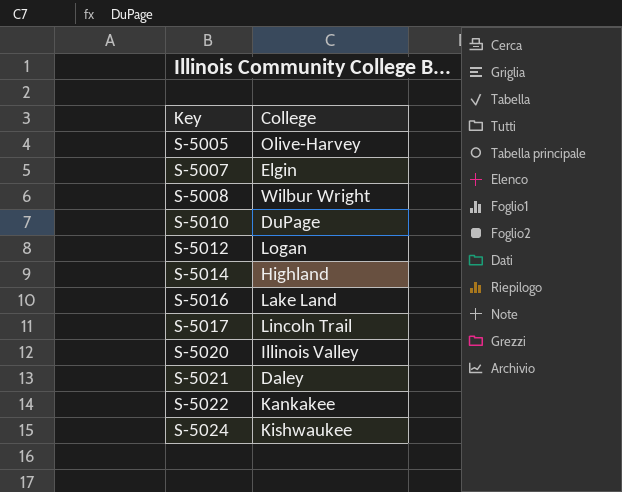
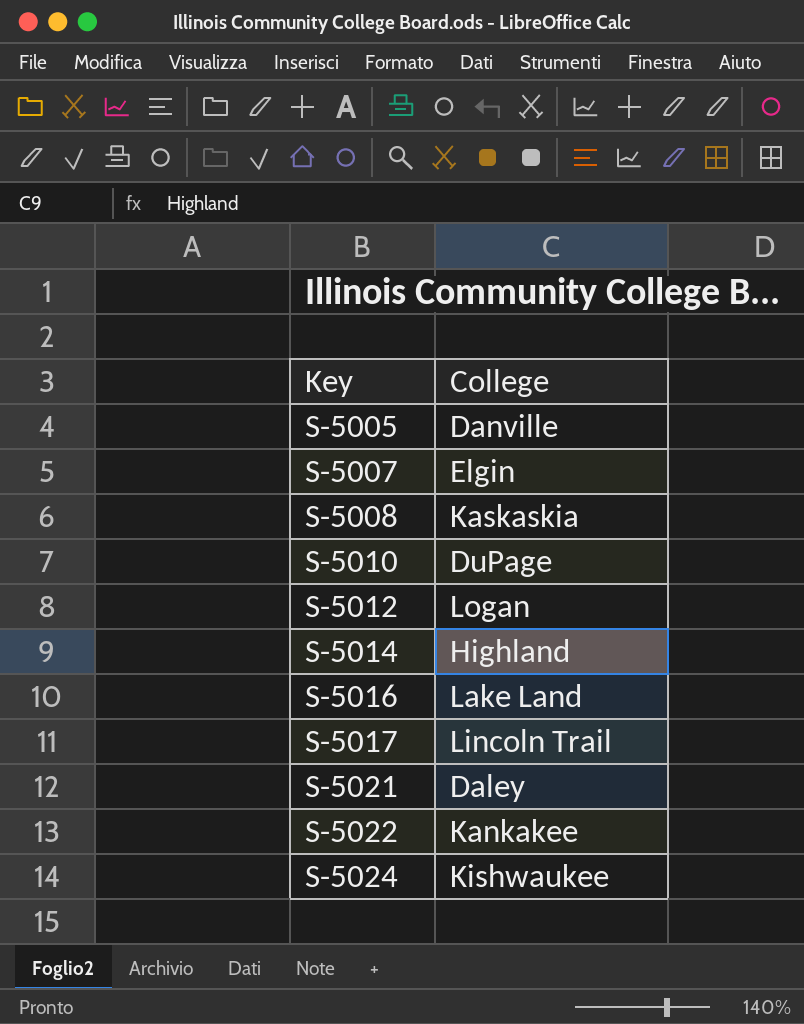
row S-5020: Illinois Valley -> none
S-5005 | College: Olive-Harvey -> Danville
S-5008 | College: Wilbur Wright -> Kaskaskia

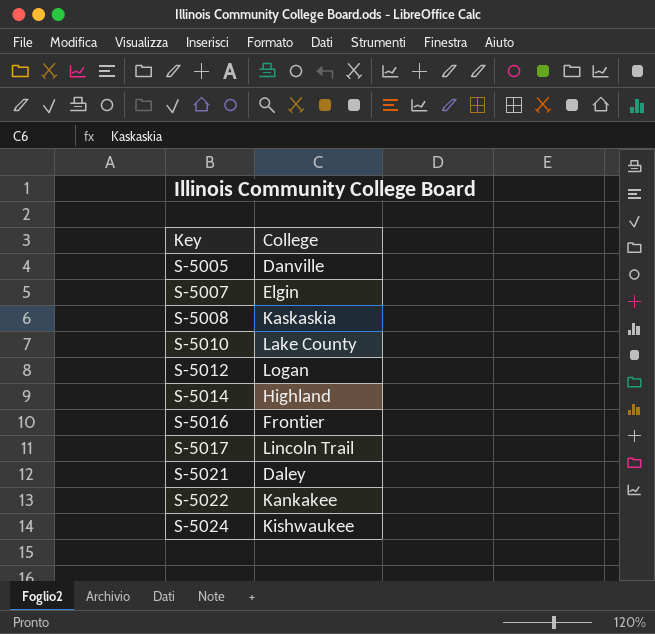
S-5010 | College: DuPage -> Lake County
S-5016 | College: Lake Land -> Frontier

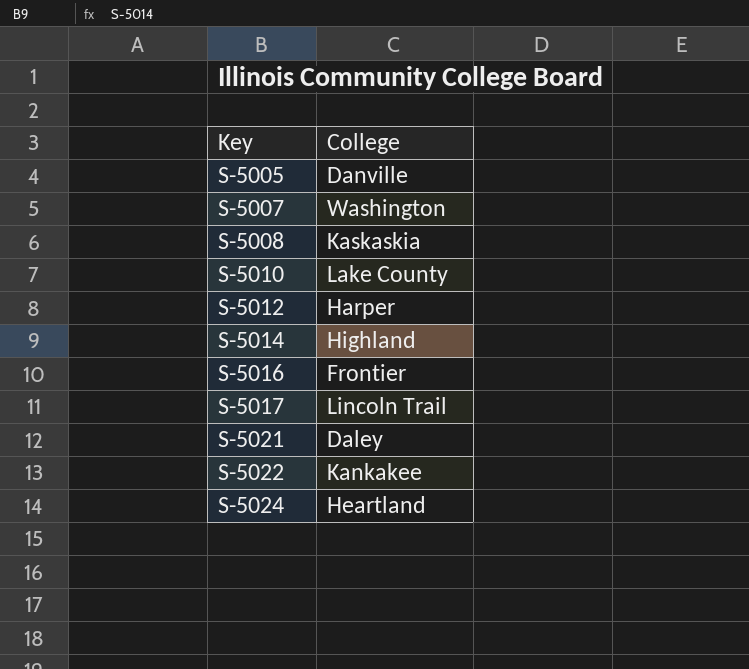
S-5007 | College: Elgin -> Washington
S-5012 | College: Logan -> Harper
S-5024 | College: Kishwaukee -> Heartland

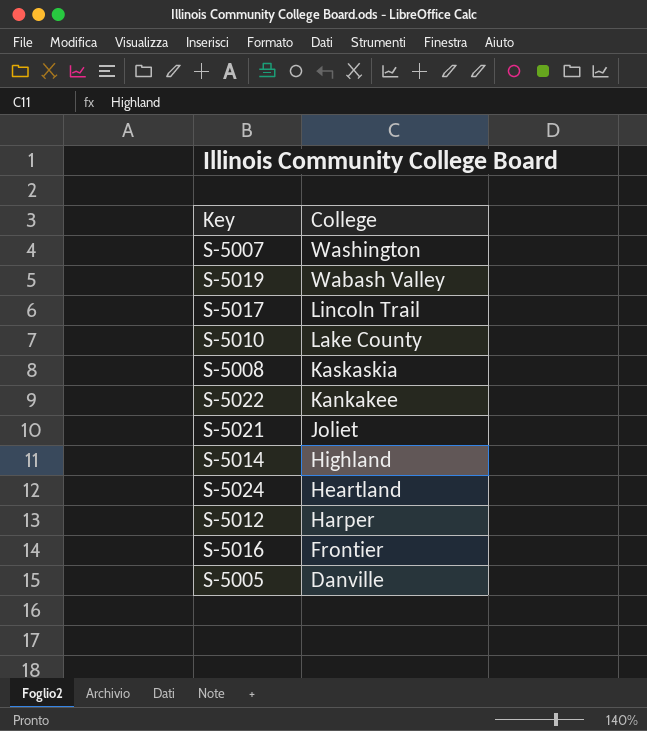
row order: Key ascending -> College descending
row S-5019: none -> Wabash Valley
S-5021 | College: Daley -> Joliet

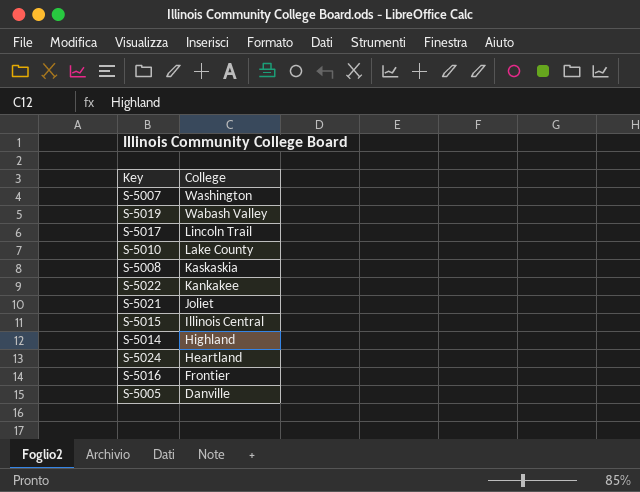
row S-5012: Harper -> none
row S-5015: none -> Illinois Central

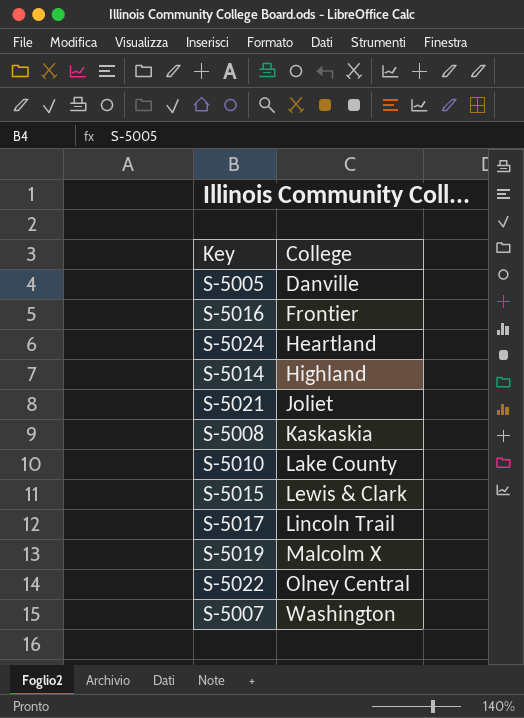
row order: College descending -> College ascending
S-5015 | College: Illinois Central -> Lewis & Clark
S-5019 | College: Wabash Valley -> Malcolm X
S-5022 | College: Kankakee -> Olney Central

